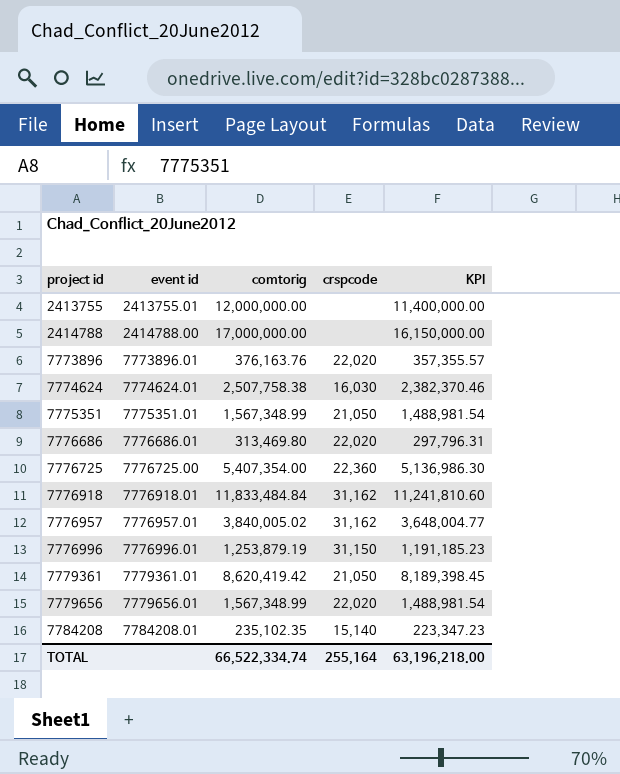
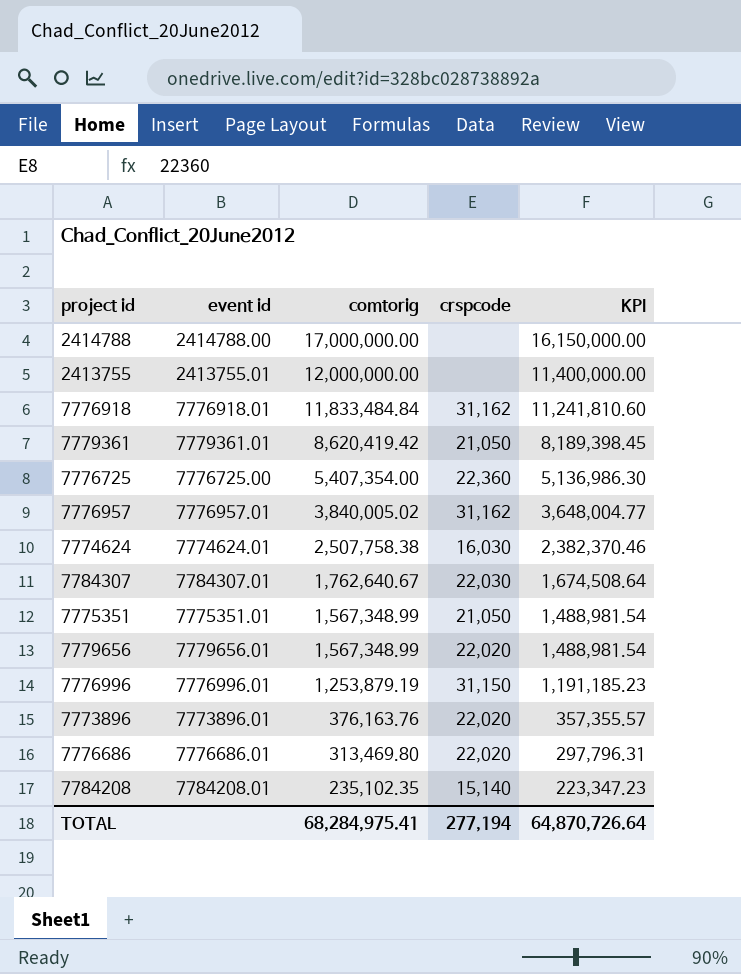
row order: project id ascending -> comtorig descending
row 7784307: none -> 7784307.01 | 1,762,640.67 | 22,030 | 1,674,508.64
TOTAL | comtorig: 66,522,334.74 -> 68,284,975.41
TOTAL | crspcode: 255,164 -> 277,194
TOTAL | KPI: 63,196,218.00 -> 64,870,726.64

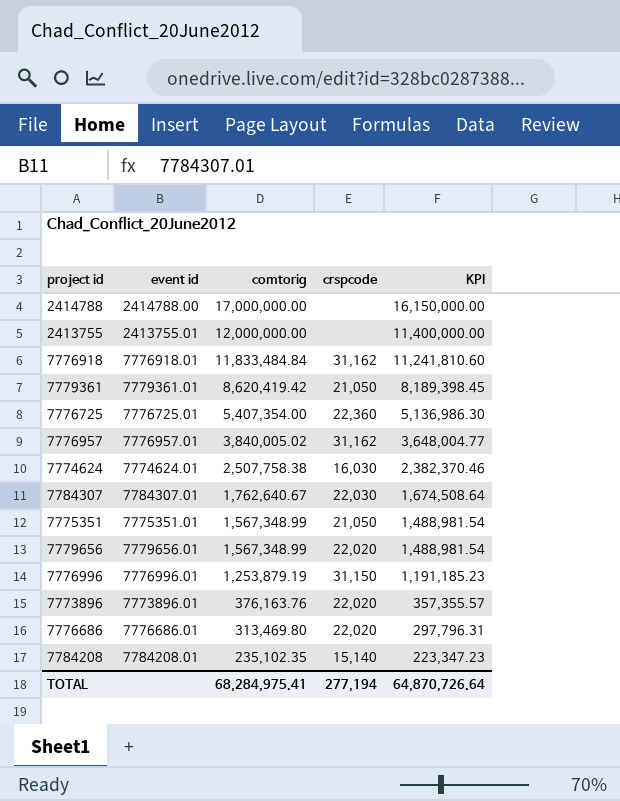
7776725 | event id: 7776725.00 -> 7776725.01

